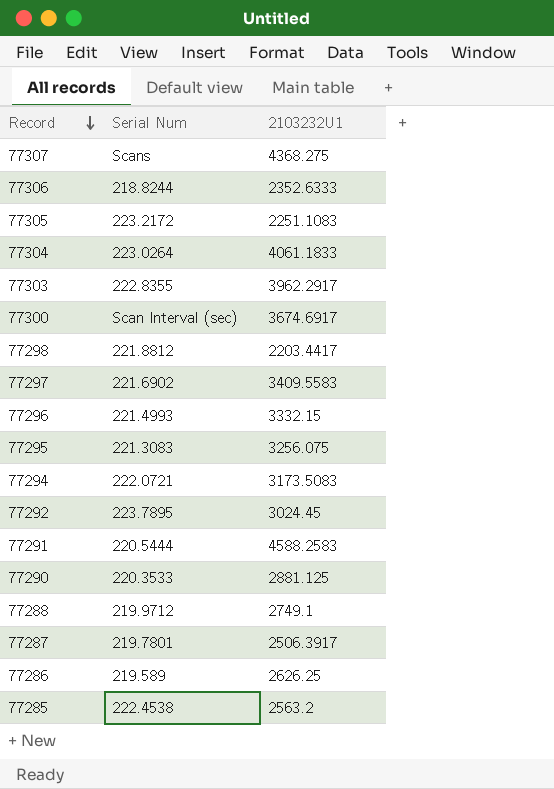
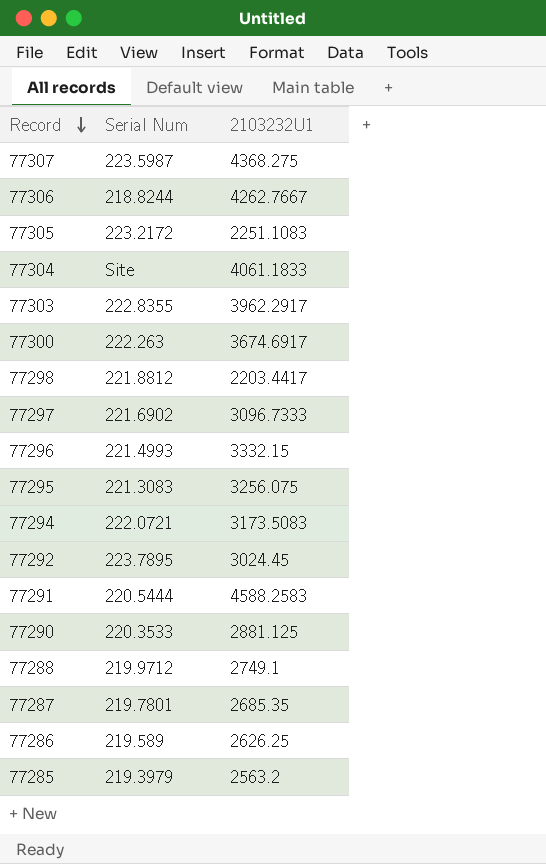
77307 | Serial Num: Scans -> 223.5987
77306 | 2103232U1: 2352.6333 -> 4262.7667
77304 | Serial Num: 223.0264 -> Site
77300 | Serial Num: Scan Interval (sec) -> 222.263
77297 | 2103232U1: 3409.5583 -> 3096.7333
77287 | 2103232U1: 2506.3917 -> 2685.35
77285 | Serial Num: 222.4538 -> 219.3979

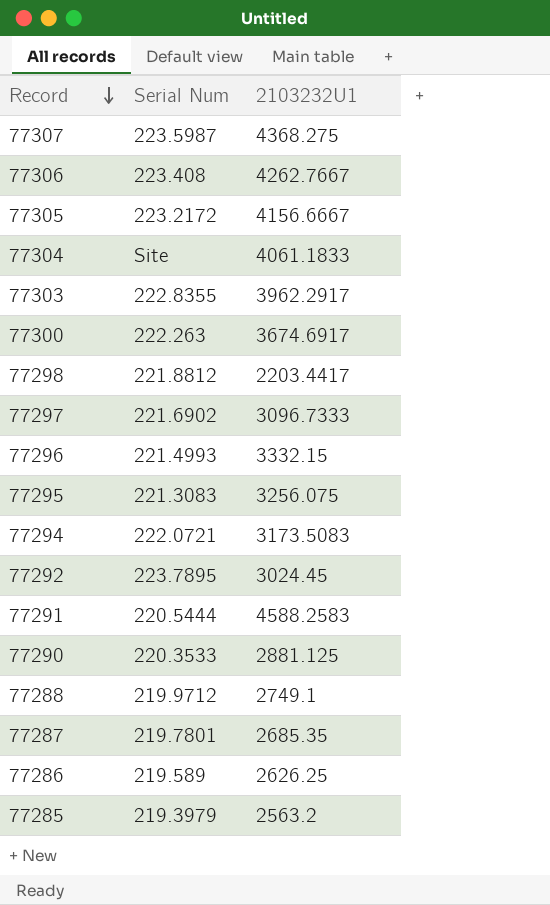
77306 | Serial Num: 218.8244 -> 223.408
77305 | 2103232U1: 2251.1083 -> 4156.6667

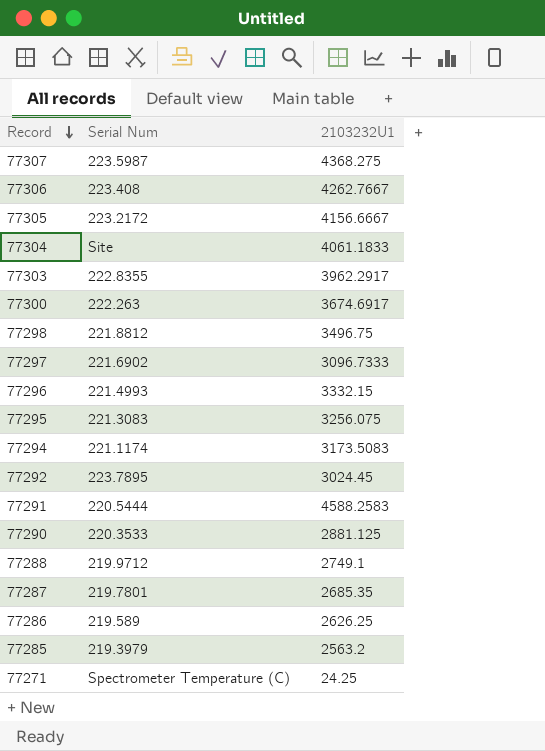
77298 | 2103232U1: 2203.4417 -> 3496.75
77294 | Serial Num: 222.0721 -> 221.1174
row 77271: none -> Spectrometer Temperature (C) | 24.25

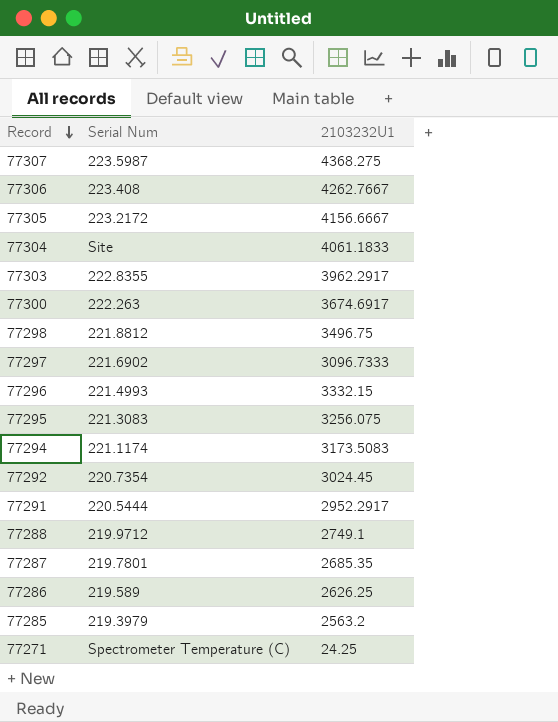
row 77290: 220.3533 | 2881.125 -> none
77292 | Serial Num: 223.7895 -> 220.7354
77291 | 2103232U1: 4588.2583 -> 2952.2917

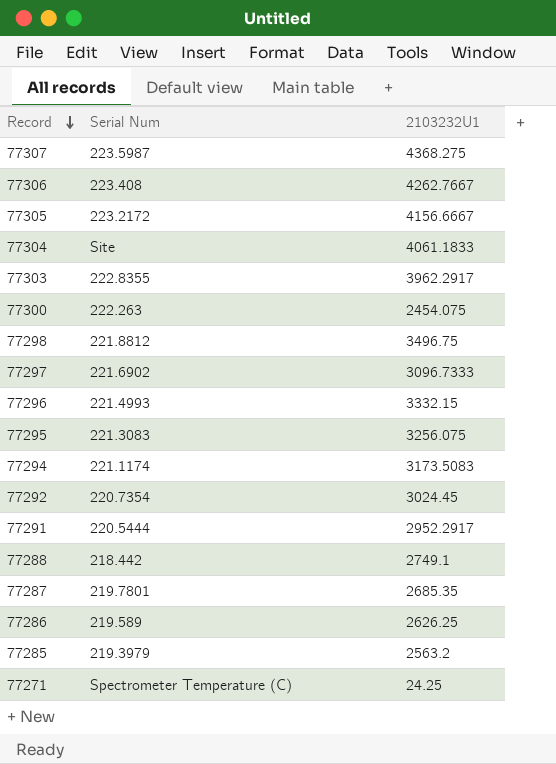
77300 | 2103232U1: 3674.6917 -> 2454.075
77288 | Serial Num: 219.9712 -> 218.442

